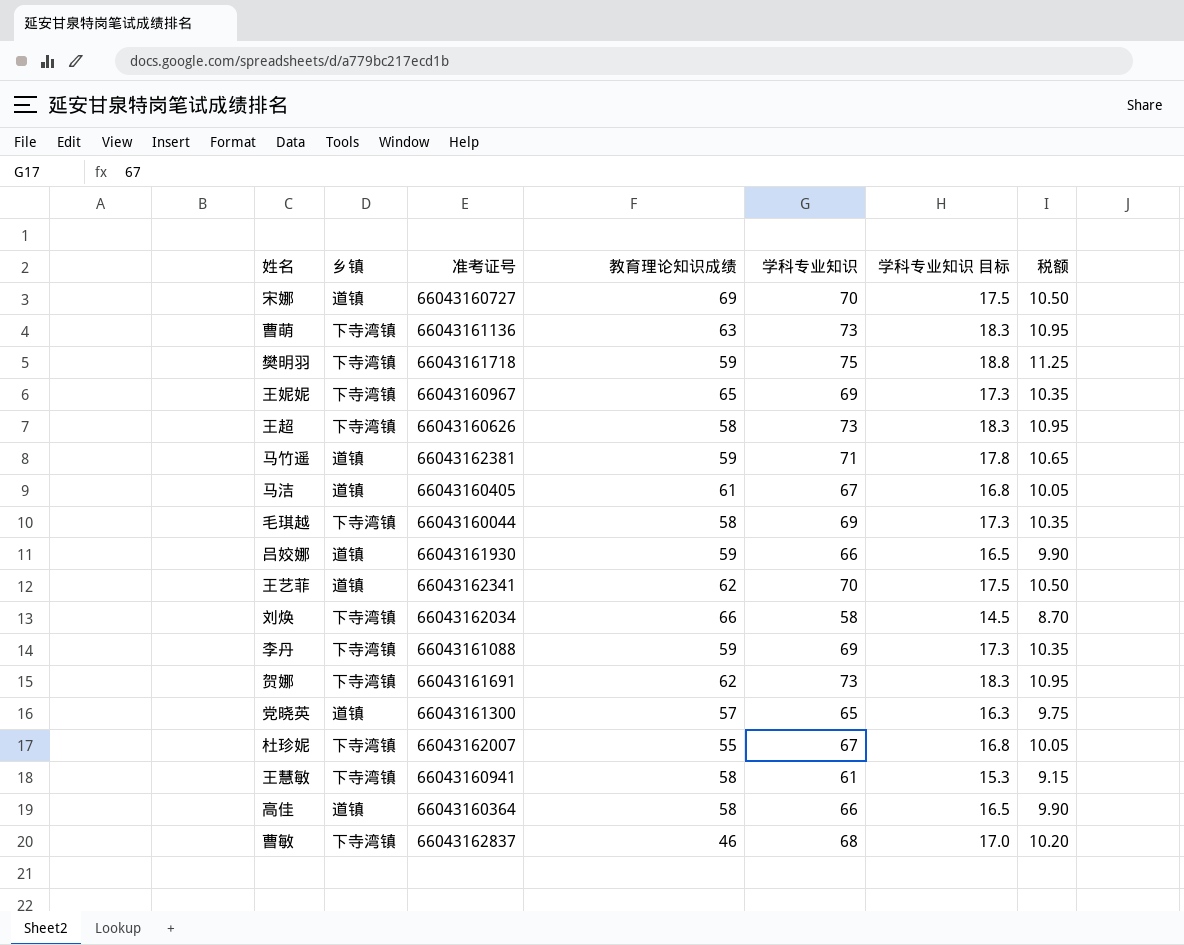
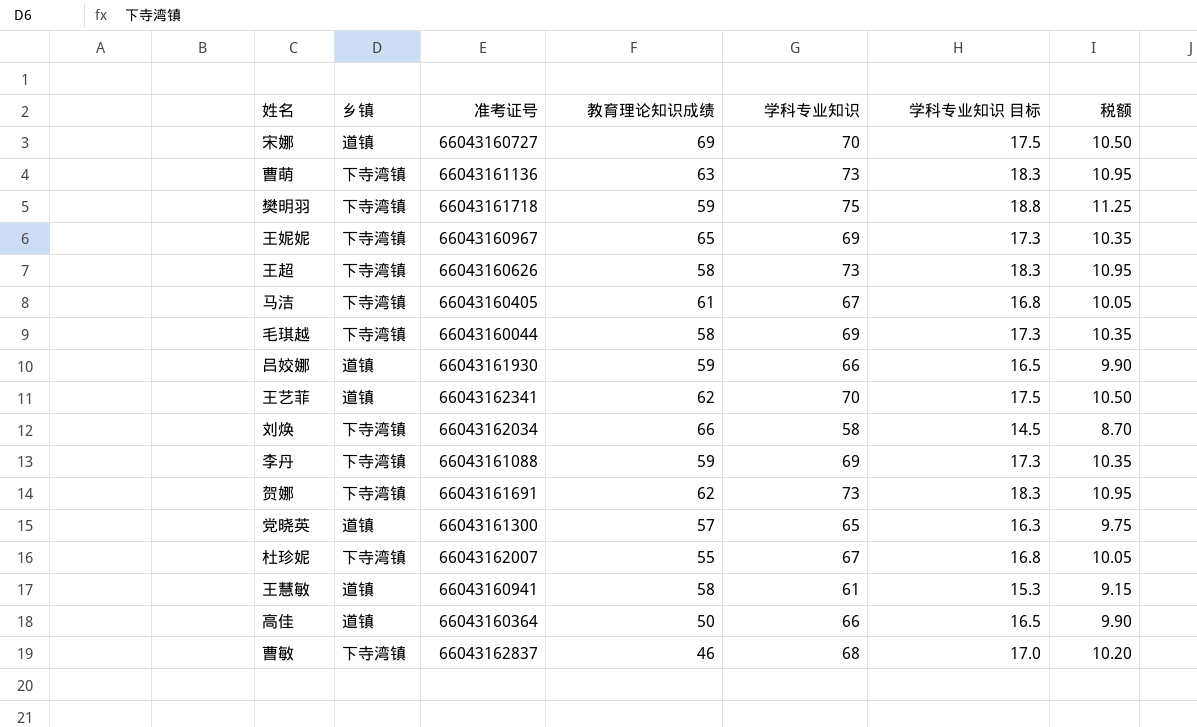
row 马竹遥: 道镇 | 66043162381 | 59 | 71 | 17.8 | 10.65 -> none
马洁 | 乡镇: 道镇 -> 下寺湾镇
王慧敏 | 乡镇: 下寺湾镇 -> 道镇
高佳 | 教育理论知识成绩: 58 -> 50

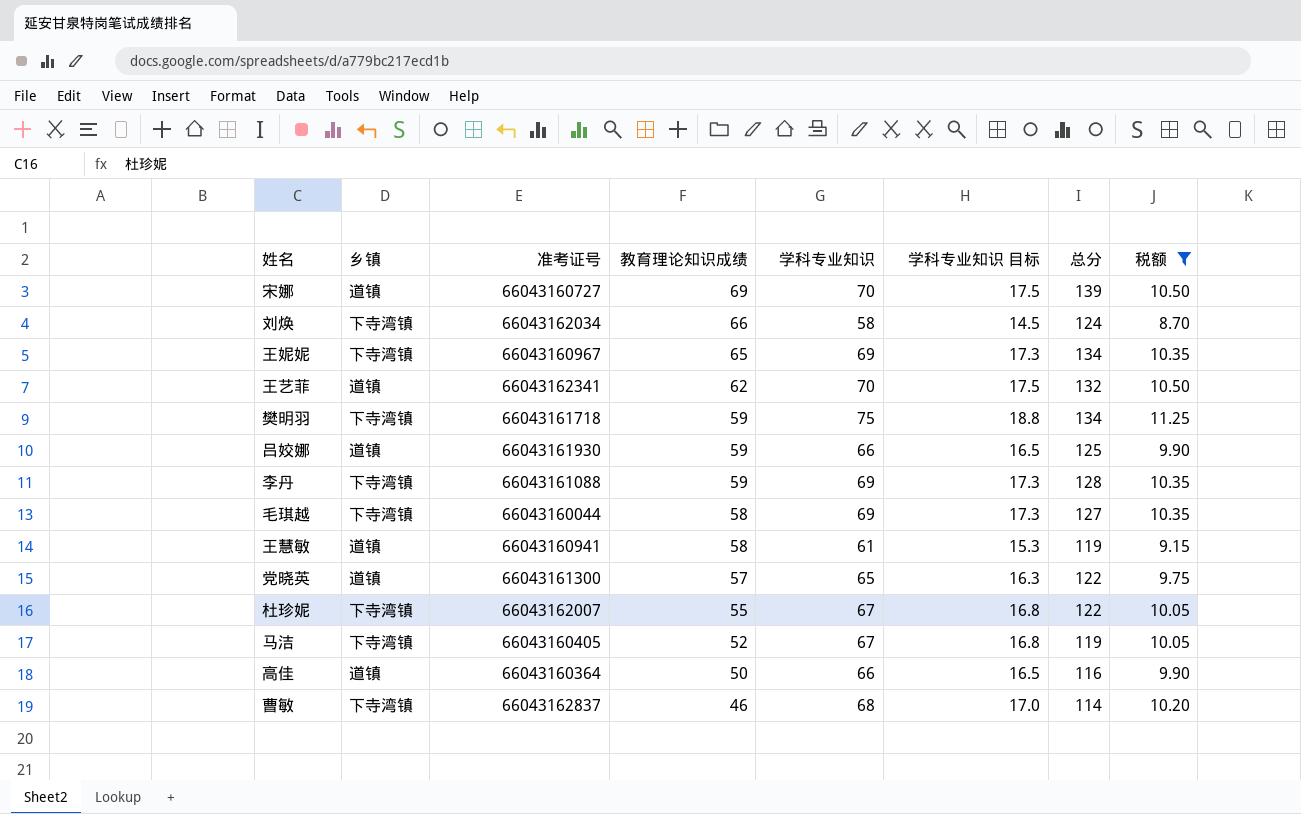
filter: none -> 税额 != 10.95
row order: none -> 教育理论知识成绩 descending
column 总分 | formula: none -> [教育理论知识成绩] + [学科专业知识]
马洁 | 教育理论知识成绩: 61 -> 52

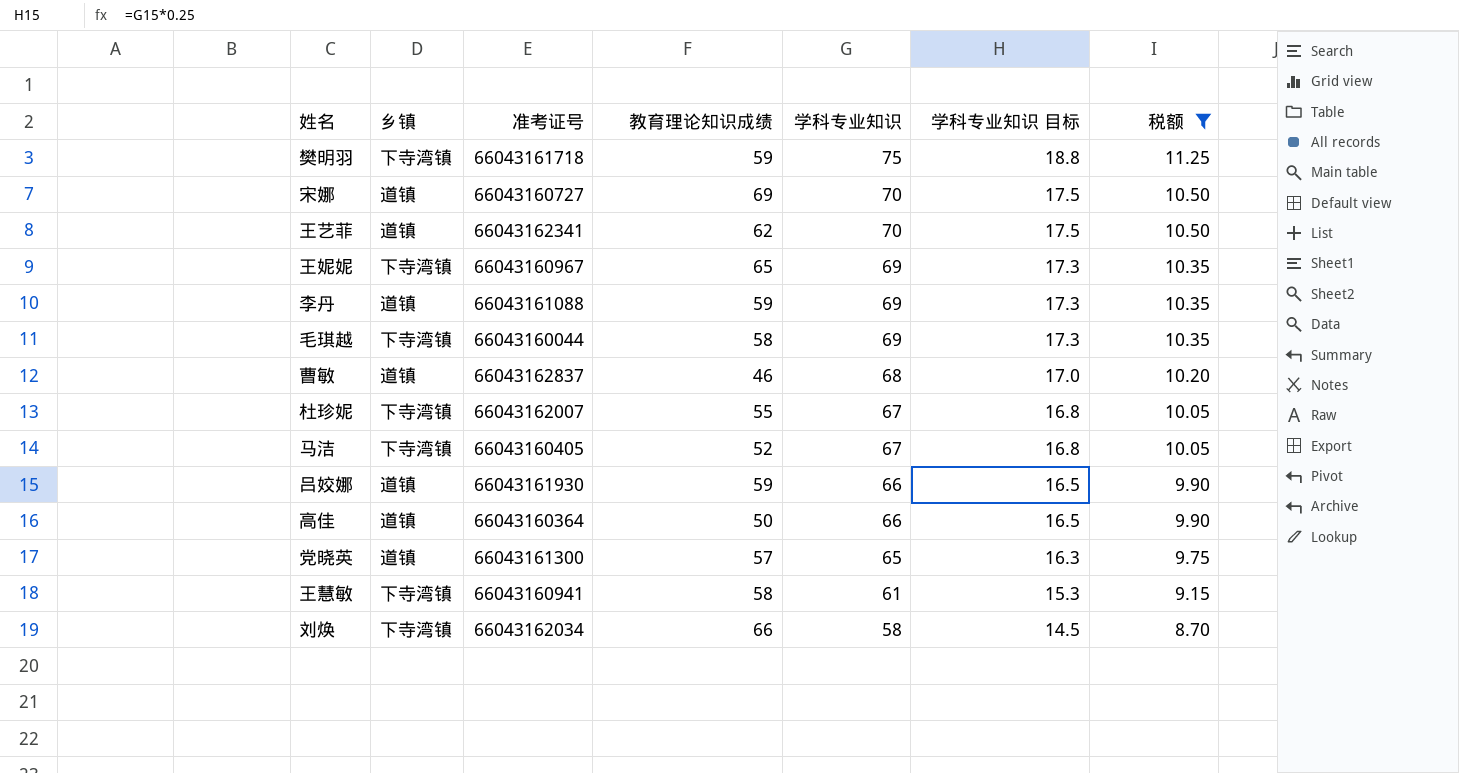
row order: 教育理论知识成绩 descending -> 学科专业知识 descending
column 总分 | formula: [教育理论知识成绩] + [学科专业知识] -> none
李丹 | 乡镇: 下寺湾镇 -> 道镇
曹敏 | 乡镇: 下寺湾镇 -> 道镇
王慧敏 | 乡镇: 道镇 -> 下寺湾镇

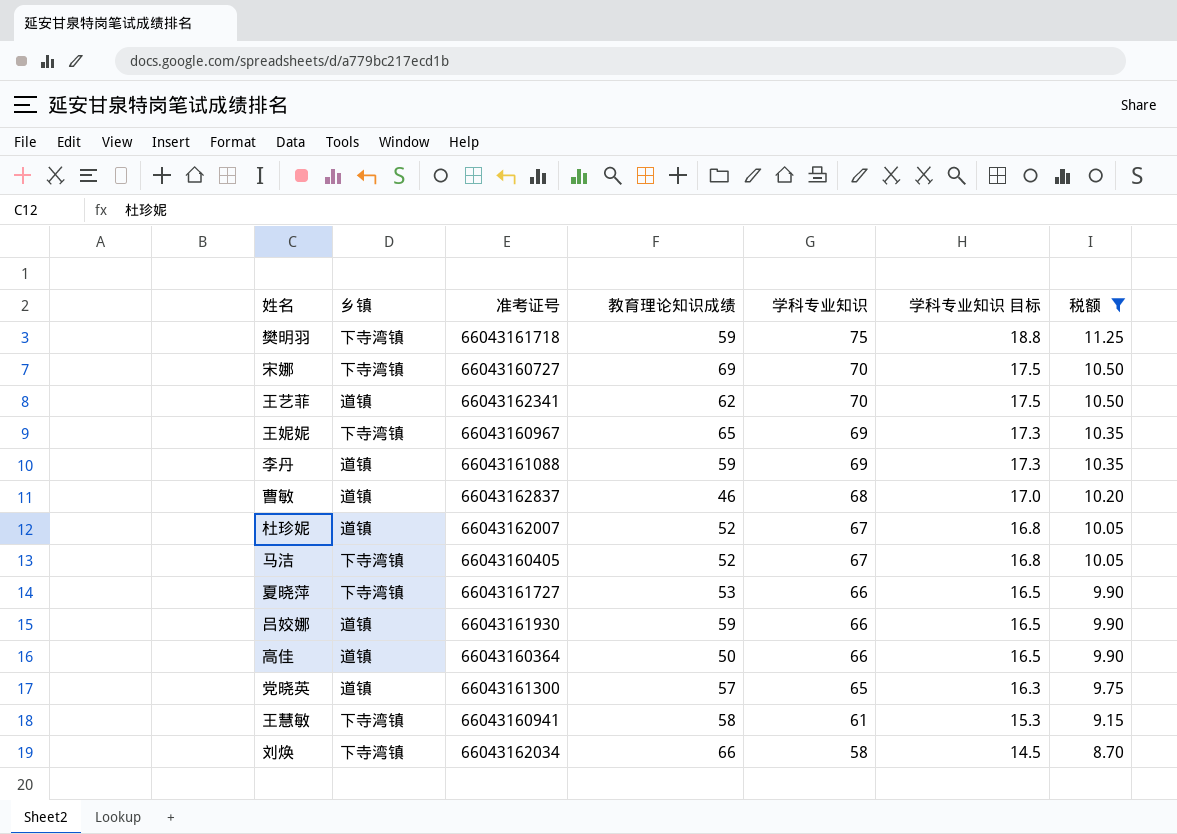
row 毛琪越: 下寺湾镇 | 66043160044 | 58 | 69 | 17.3 | 10.35 -> none
宋娜 | 乡镇: 道镇 -> 下寺湾镇
杜珍妮 | 乡镇: 下寺湾镇 -> 道镇
杜珍妮 | 教育理论知识成绩: 55 -> 52
row 夏晓萍: none -> 下寺湾镇 | 66043161727 | 53 | 66 | 16.5 | 9.90

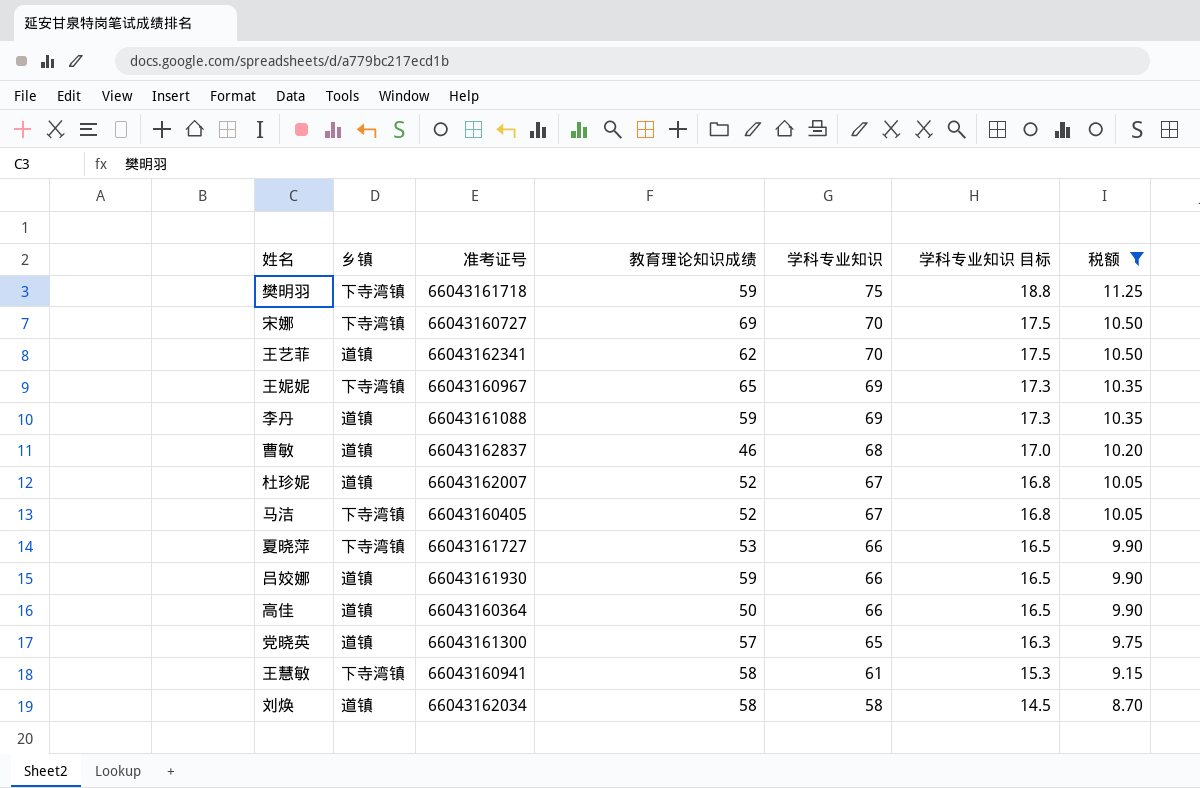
刘焕 | 乡镇: 下寺湾镇 -> 道镇
刘焕 | 教育理论知识成绩: 66 -> 58

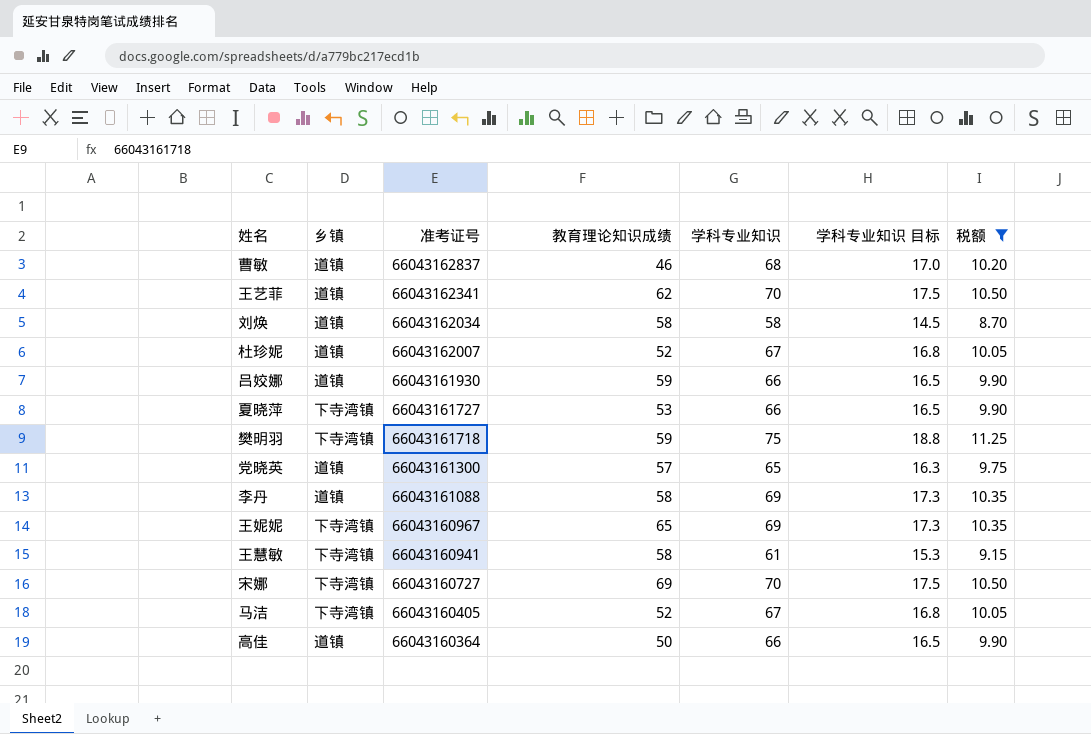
row order: 学科专业知识 descending -> 准考证号 descending
李丹 | 教育理论知识成绩: 59 -> 58

